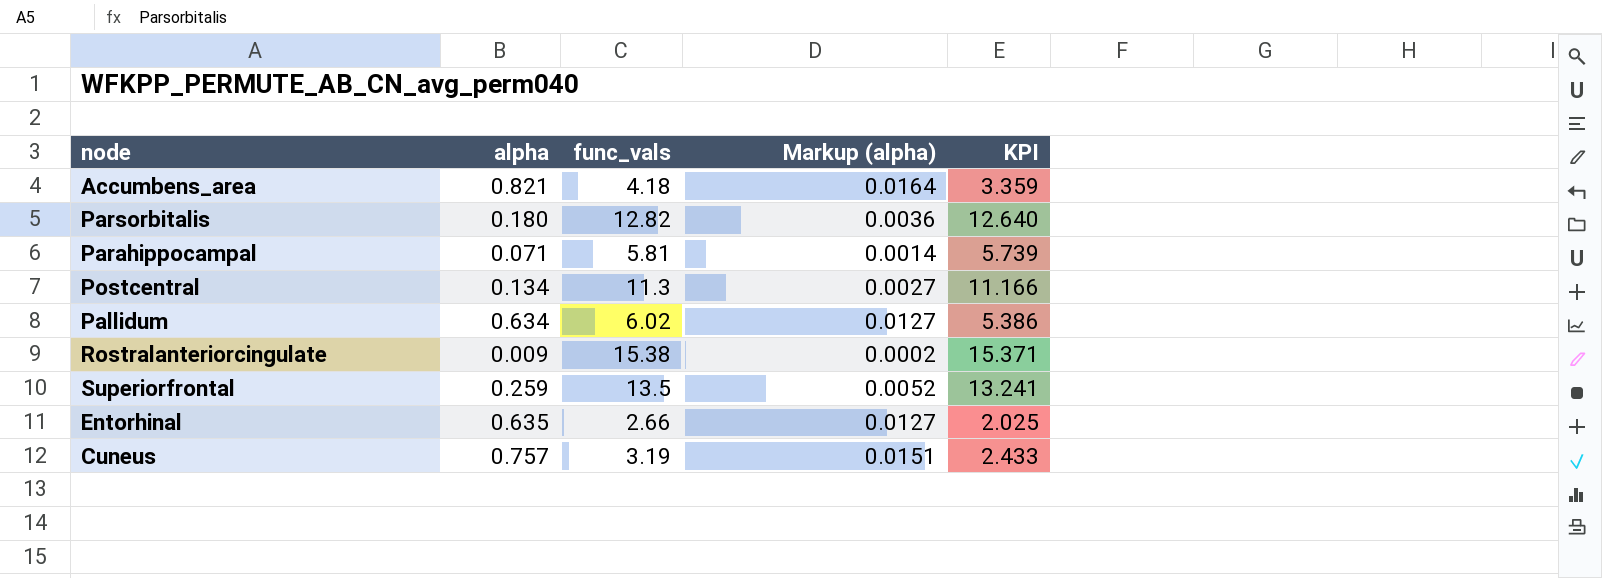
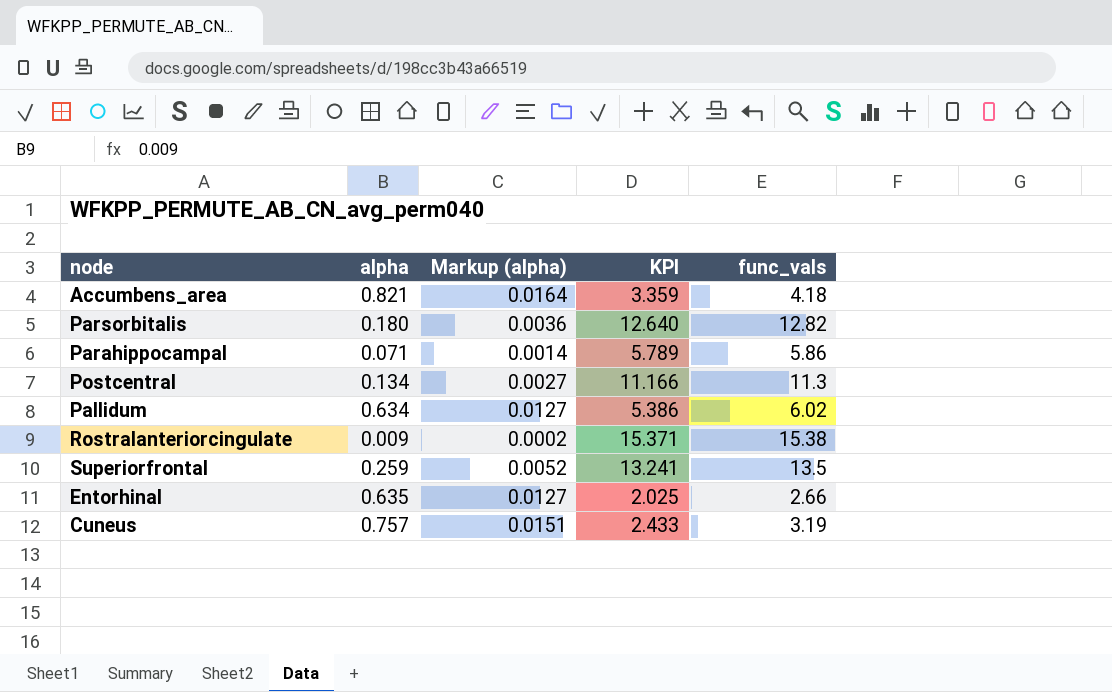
column func_vals | position: 3 -> 5
Parahippocampal | KPI: 5.739 -> 5.789
Parahippocampal | func_vals: 5.81 -> 5.86

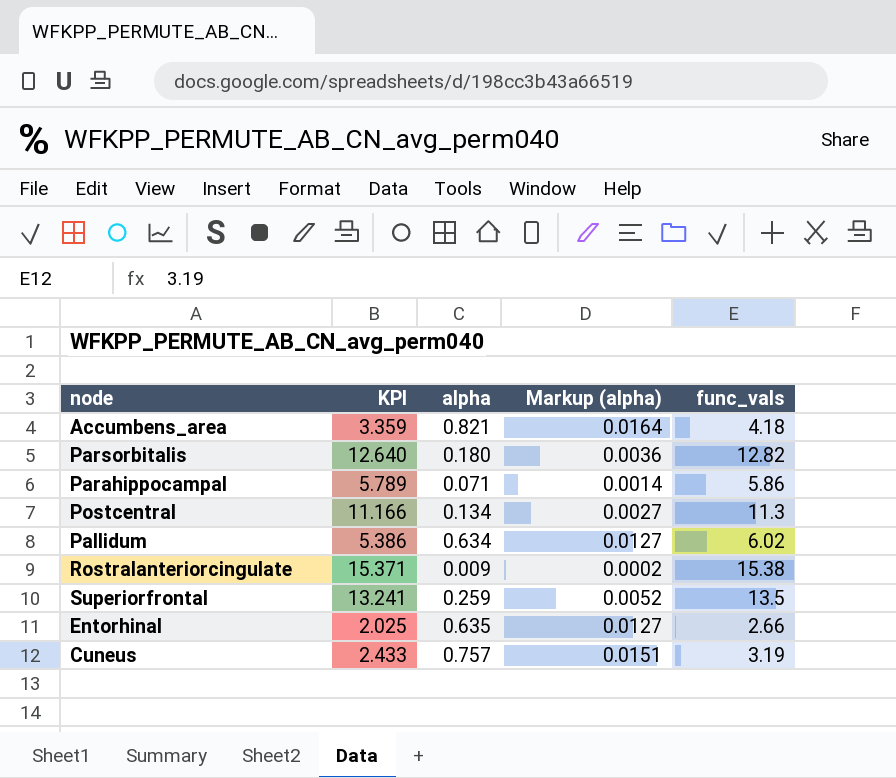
column KPI | position: 4 -> 2

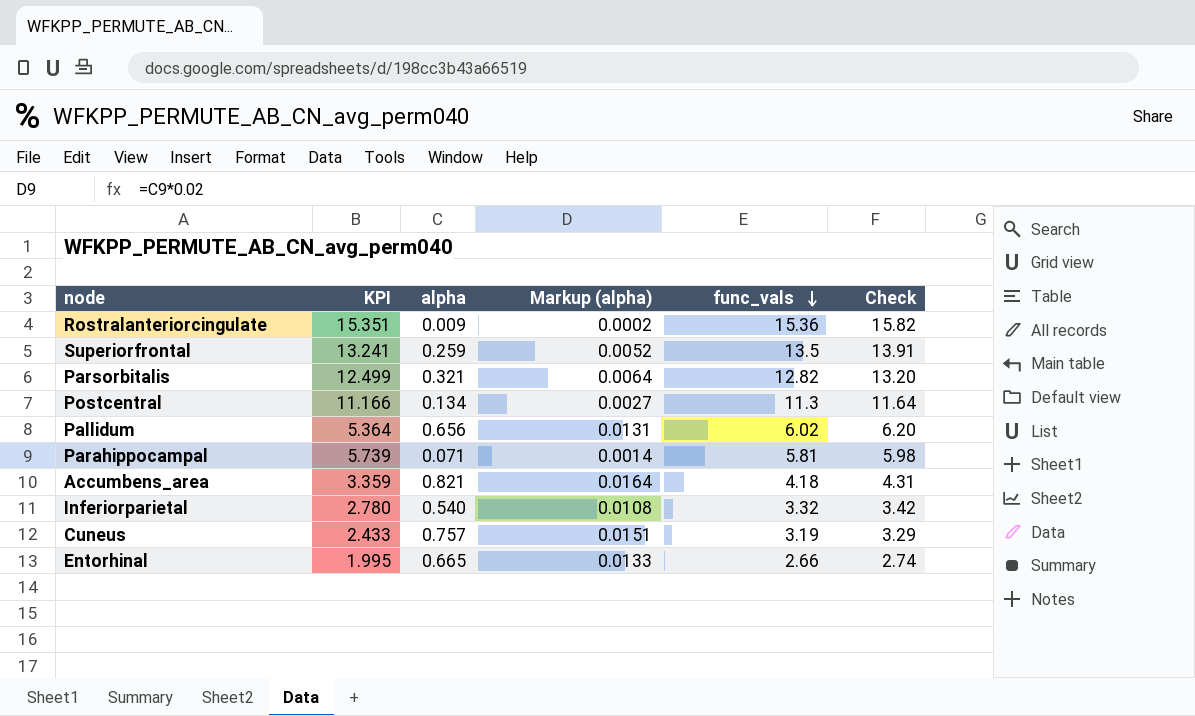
row order: none -> func_vals descending
column Check | formula: none -> [func_vals] * 1.03
Rostralanteriorcingulate | KPI: 15.371 -> 15.351
Rostralanteriorcingulate | func_vals: 15.38 -> 15.36
Parsorbitalis | KPI: 12.640 -> 12.499
Parsorbitalis | alpha: 0.180 -> 0.321
Parsorbitalis | Markup (alpha): 0.0036 -> 0.0064
Pallidum | KPI: 5.386 -> 5.364
Pallidum | alpha: 0.634 -> 0.656
Pallidum | Markup (alpha): 0.0127 -> 0.0131
Parahippocampal | KPI: 5.789 -> 5.739
Parahippocampal | func_vals: 5.86 -> 5.81
row Inferiorparietal: none -> 2.780 | 0.540 | 0.0108 | 3.32 | 3.42
Entorhinal | KPI: 2.025 -> 1.995
Entorhinal | alpha: 0.635 -> 0.665
Entorhinal | Markup (alpha): 0.0127 -> 0.0133

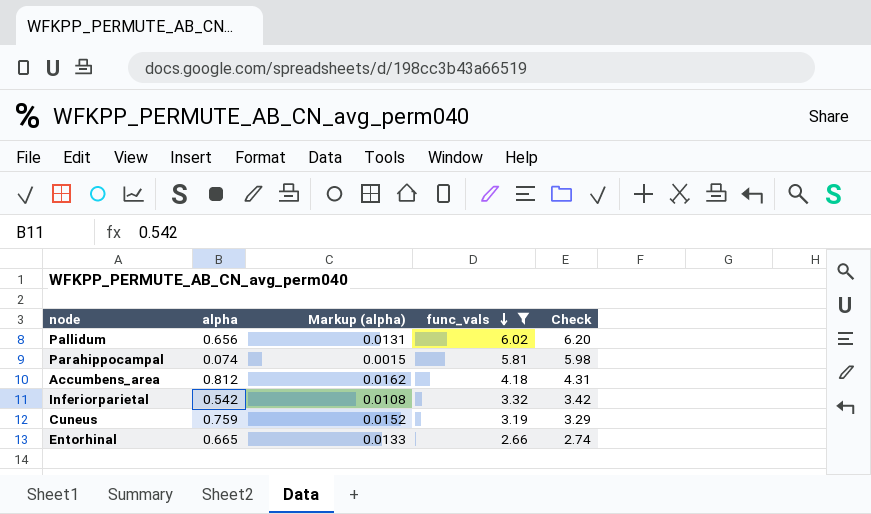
filter: none -> func_vals <= 6.02
column KPI | formula: [func_vals] - [alpha] -> none
Parahippocampal | alpha: 0.071 -> 0.074
Parahippocampal | Markup (alpha): 0.0014 -> 0.0015
Accumbens_area | alpha: 0.821 -> 0.812
Accumbens_area | Markup (alpha): 0.0164 -> 0.0162
Inferiorparietal | alpha: 0.540 -> 0.542
Cuneus | alpha: 0.757 -> 0.759
Cuneus | Markup (alpha): 0.0151 -> 0.0152

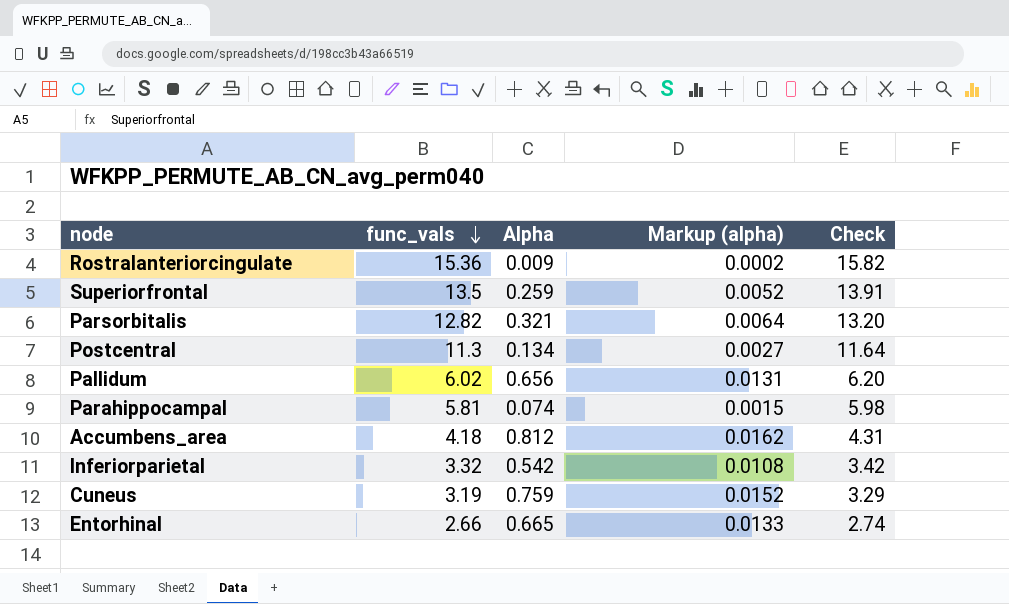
filter: func_vals <= 6.02 -> none
column func_vals | position: 4 -> 2
column name: alpha -> Alpha

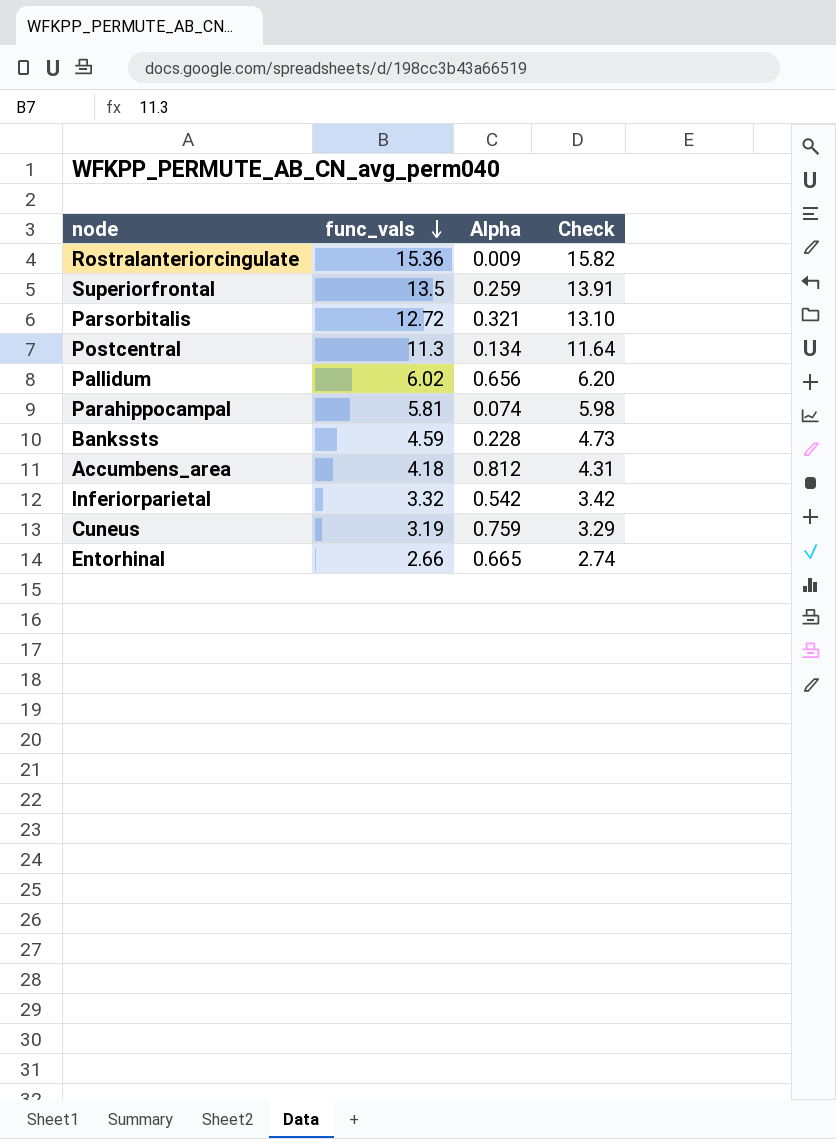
column Markup (alpha) | formula: [Alpha] * 0.02 -> none
Parsorbitalis | func_vals: 12.82 -> 12.72
Parsorbitalis | Check: 13.20 -> 13.10
row Bankssts: none -> 4.59 | 0.228 | 4.73

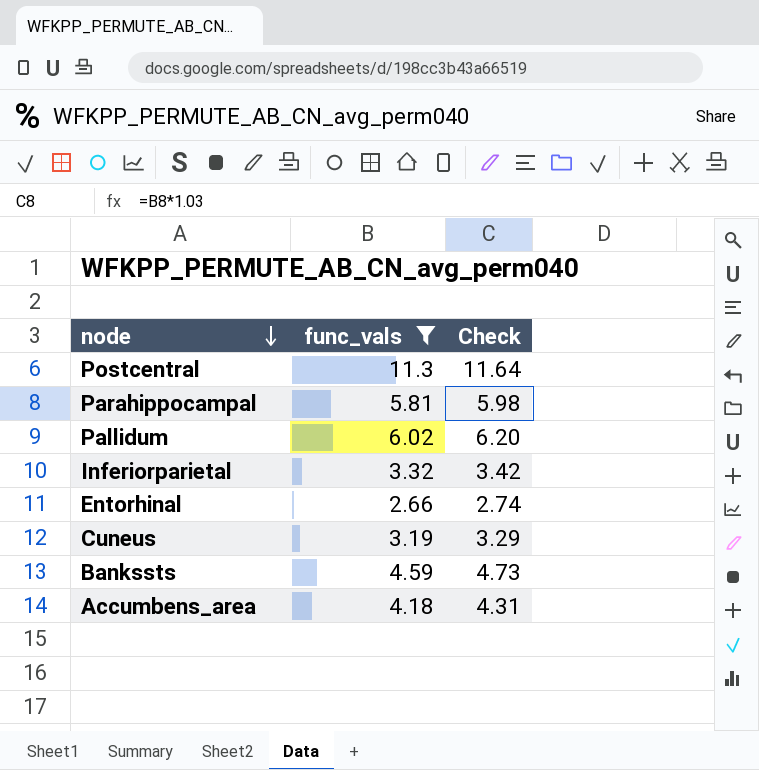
filter: none -> func_vals <= 11.3
row order: func_vals descending -> node descending
column Alpha | position: 3 -> none

